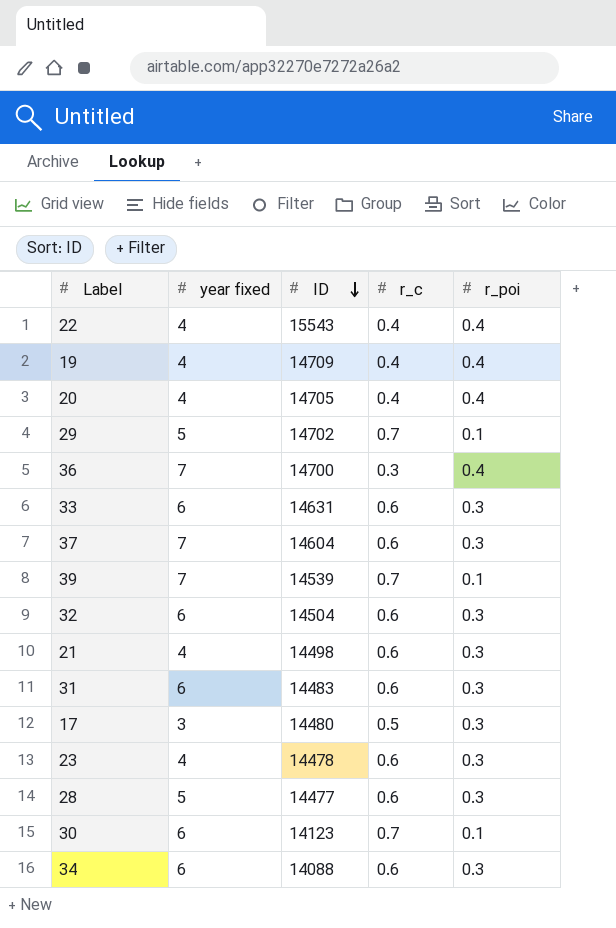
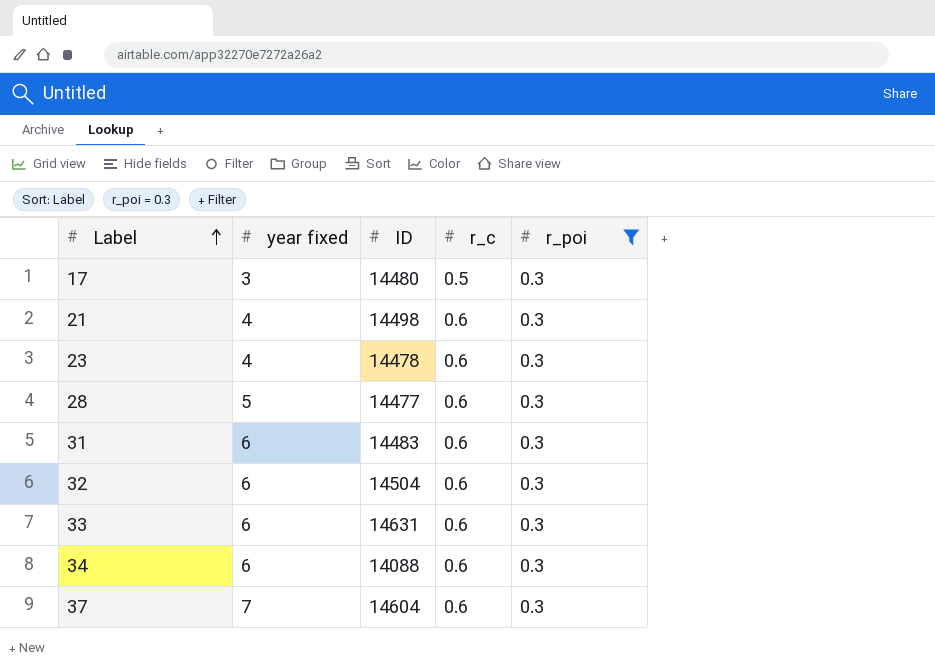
filter: none -> r_poi = 0.3
row order: ID descending -> Label ascending

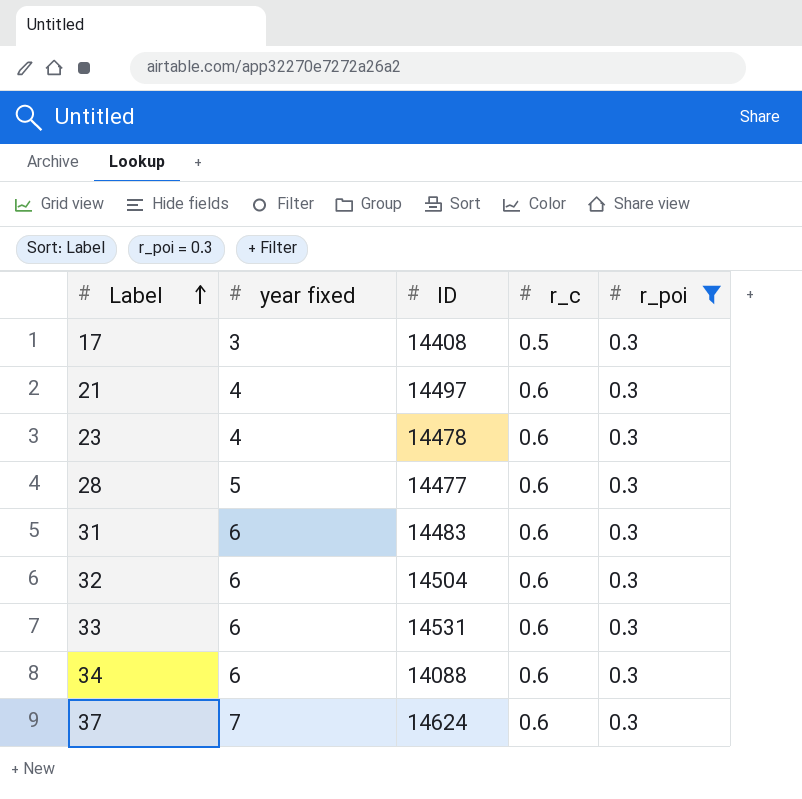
17 | ID: 14480 -> 14408
21 | ID: 14498 -> 14497
33 | ID: 14631 -> 14531
37 | ID: 14604 -> 14624

